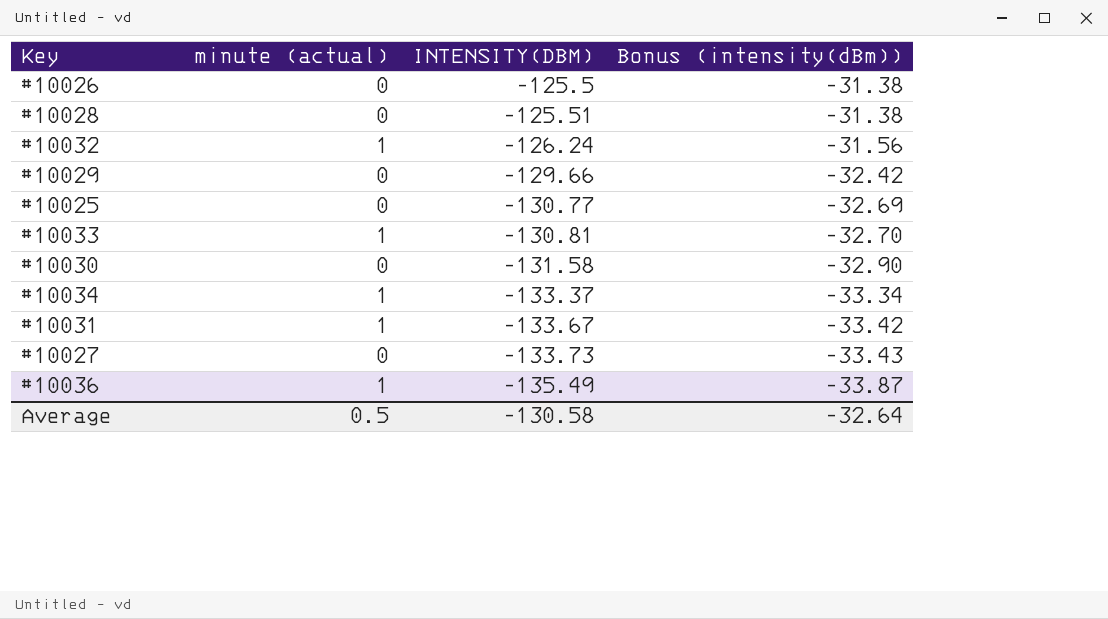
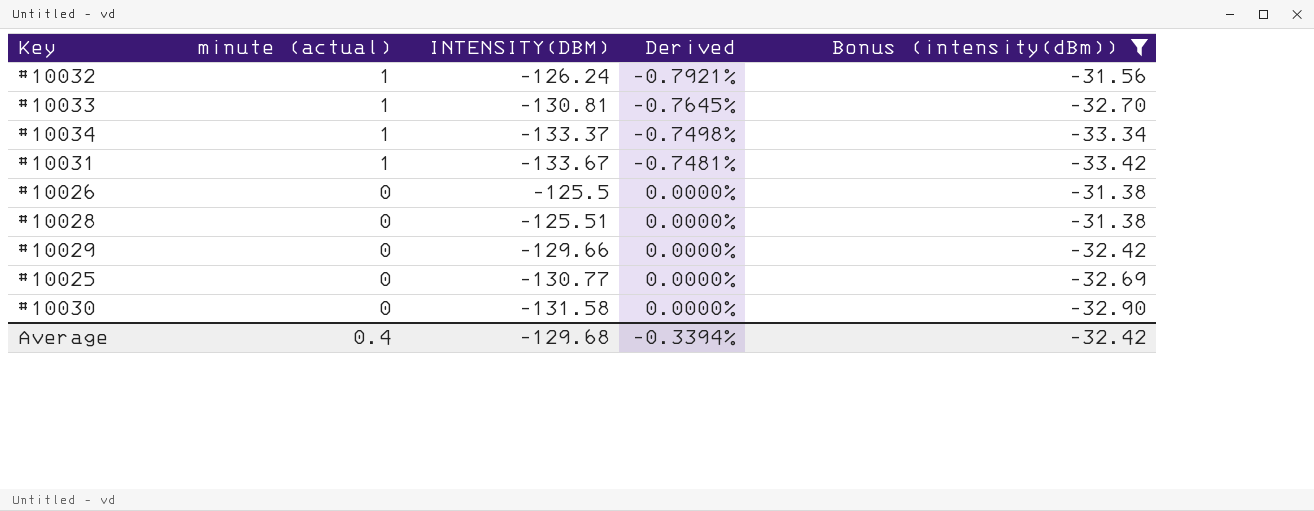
filter: none -> Bonus (intensity(dBm)) >= -33.42
row order: INTENSITY(DBM) descending -> minute (actual) descending
column Derived | formula: none -> [minute (actual)] / [INTENSITY(DBM)]
Average | minute (actual): 0.5 -> 0.4
Average | INTENSITY(DBM): -130.58 -> -129.68
Average | Bonus (intensity(dBm)): -32.64 -> -32.42

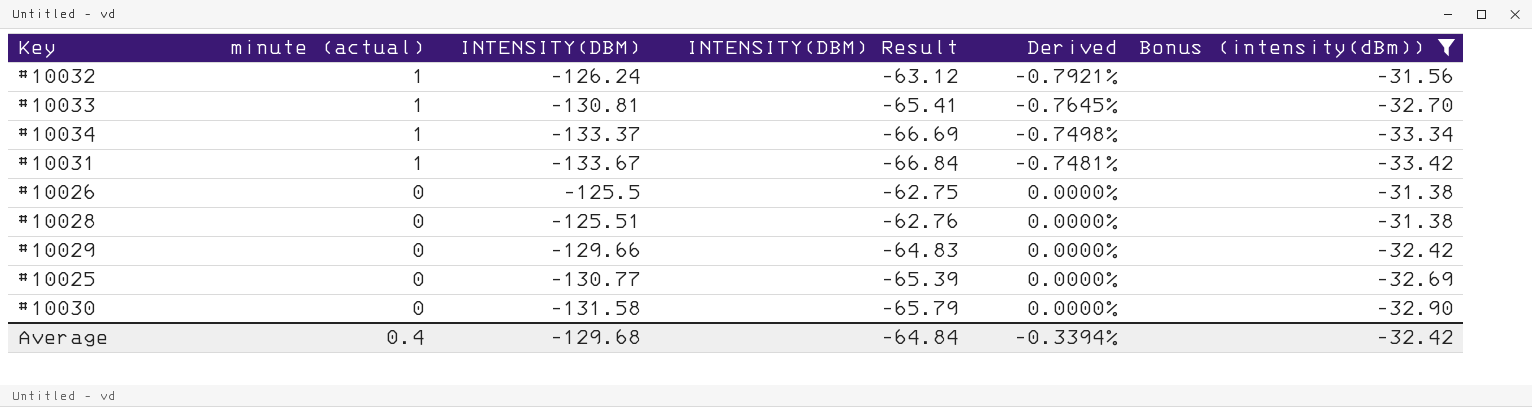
column INTENSITY(DBM) Result | formula: none -> [INTENSITY(DBM)] * 0.5

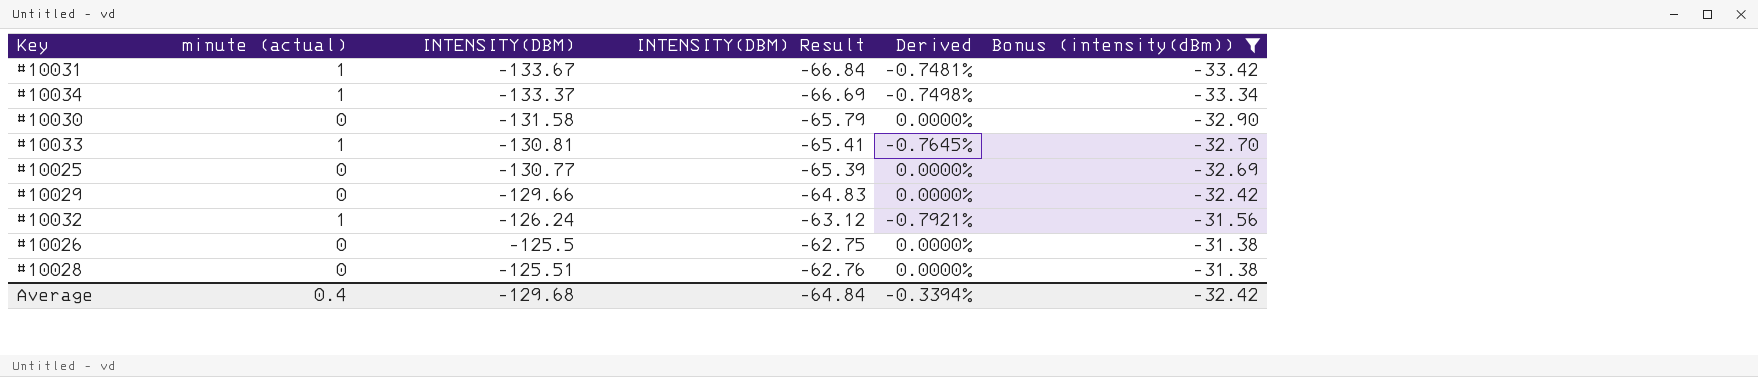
row order: minute (actual) descending -> Bonus (intensity(dBm)) ascending

